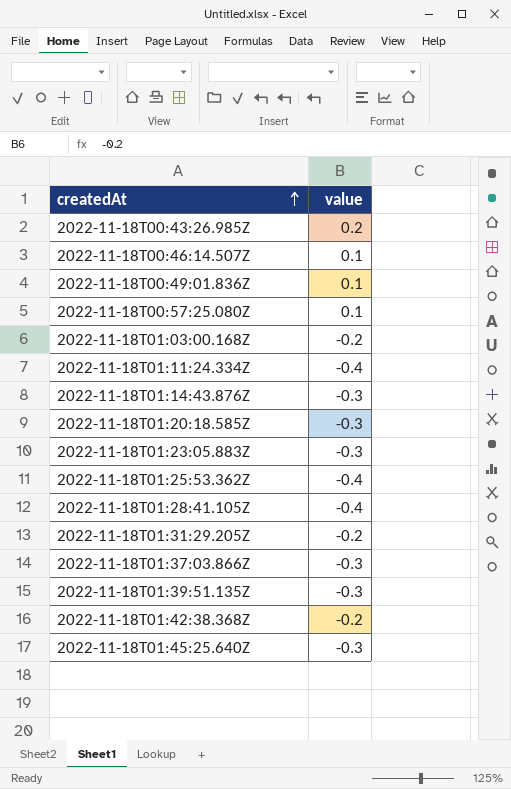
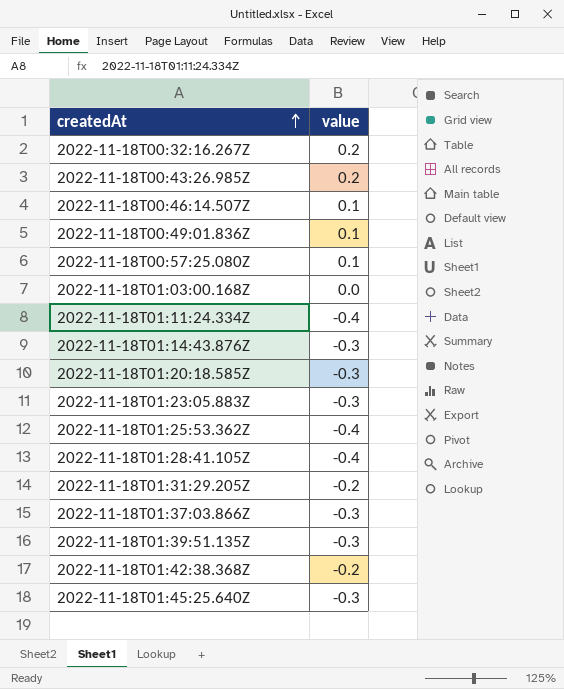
row 2022-11-18T00:32:16.267Z: none -> 0.2
2022-11-18T01:03:00.168Z | value: -0.2 -> 0.0

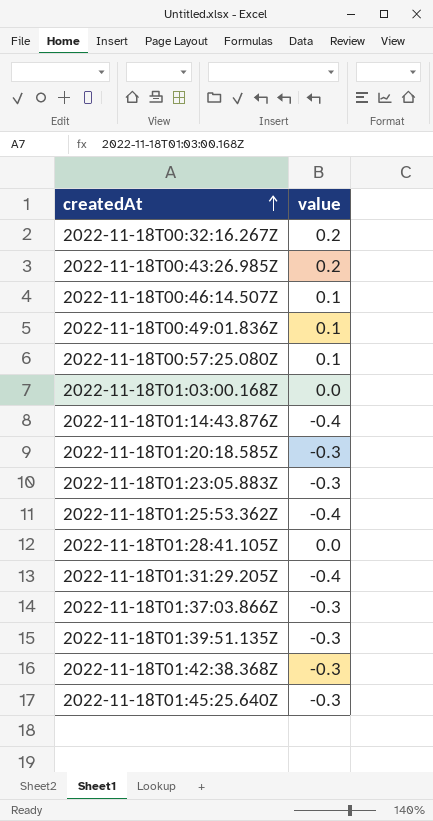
row 2022-11-18T01:11:24.334Z: -0.4 -> none
2022-11-18T01:14:43.876Z | value: -0.3 -> -0.4
2022-11-18T01:28:41.105Z | value: -0.4 -> 0.0
2022-11-18T01:31:29.205Z | value: -0.2 -> -0.4
2022-11-18T01:42:38.368Z | value: -0.2 -> -0.3

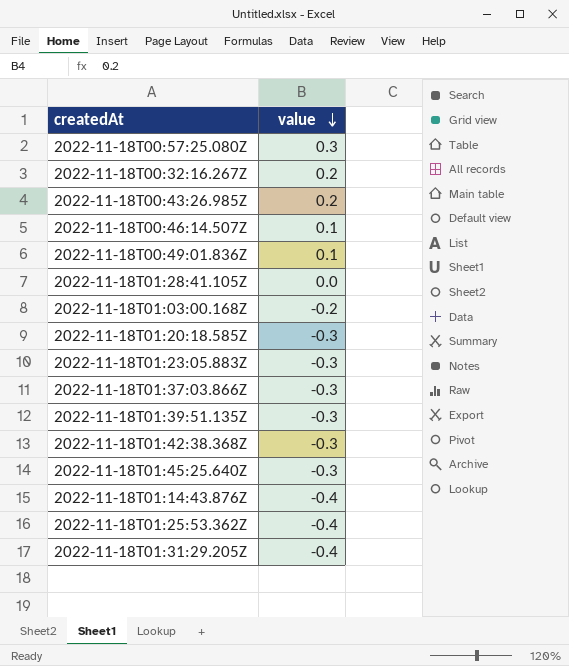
row order: createdAt ascending -> value descending
2022-11-18T00:57:25.080Z | value: 0.1 -> 0.3
2022-11-18T01:03:00.168Z | value: 0.0 -> -0.2

